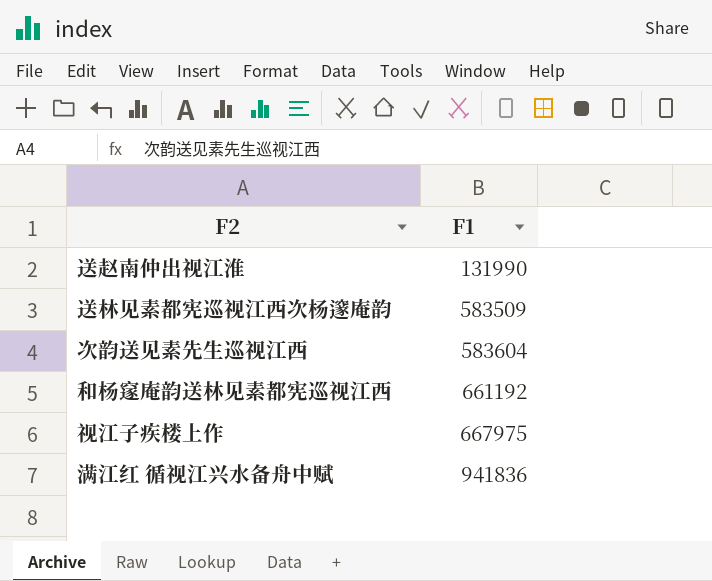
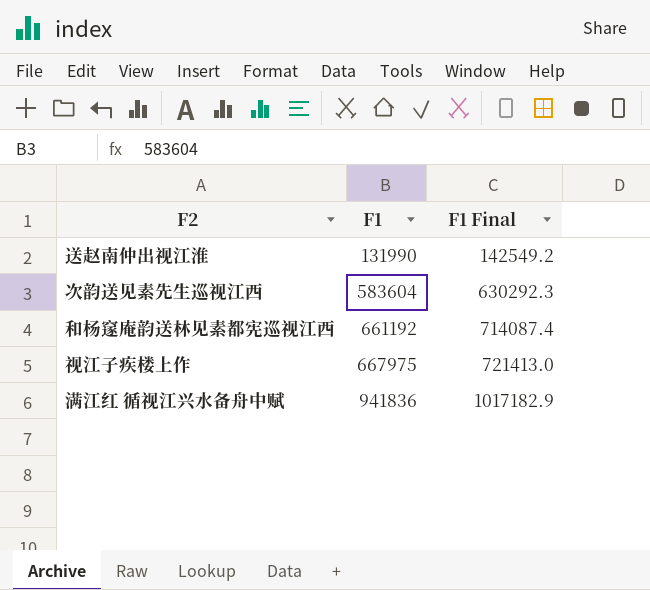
column F1 Final | formula: none -> [F1] * 1.08
row 送林见素都宪巡视江西次杨邃庵韵: 583509 -> none

